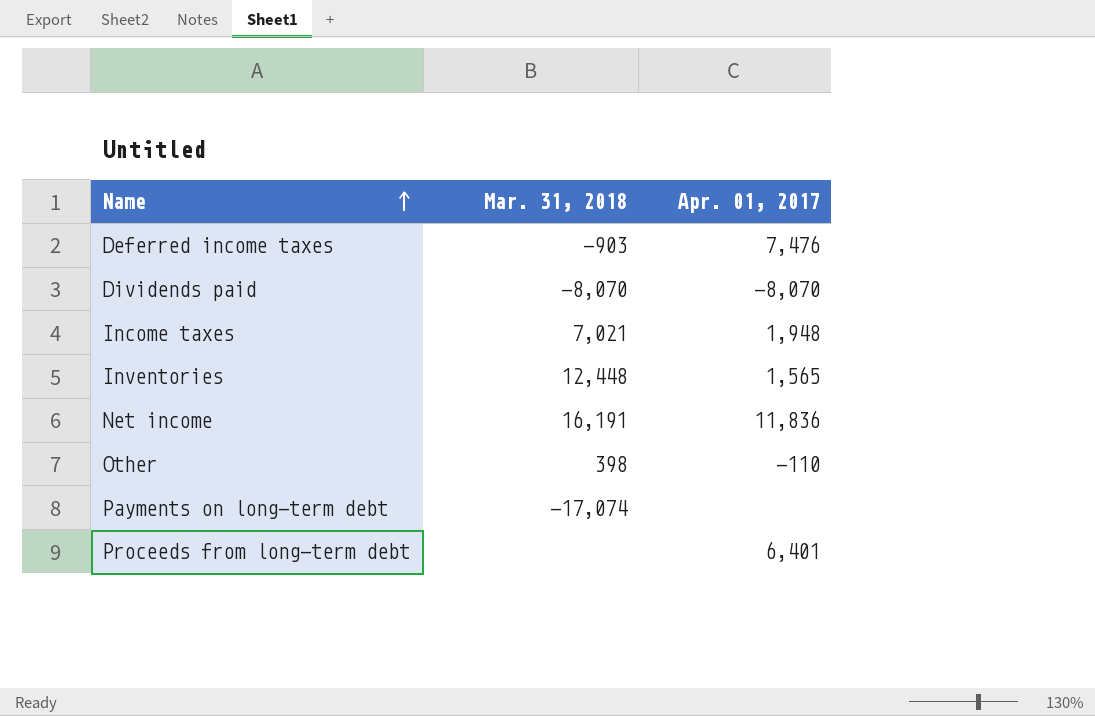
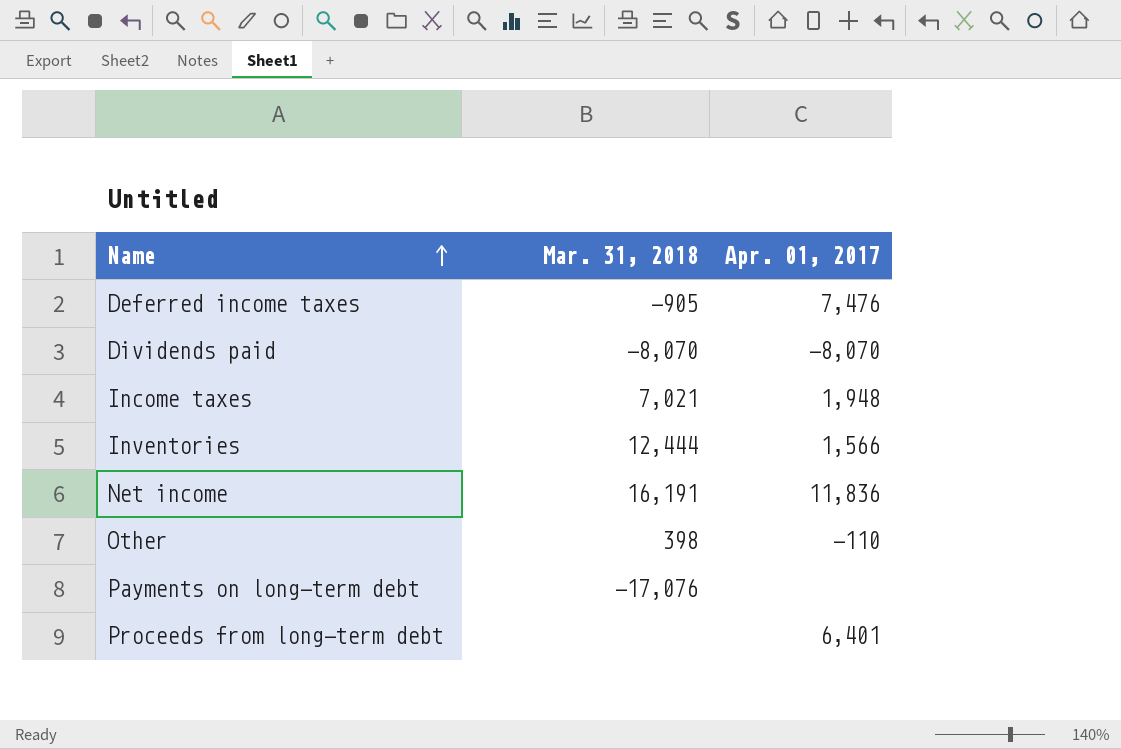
Deferred income taxes | Mar. 31, 2018: -903 -> -905
Inventories | Mar. 31, 2018: 12,448 -> 12,444
Inventories | Apr. 01, 2017: 1,565 -> 1,566
Payments on long-term debt | Mar. 31, 2018: -17,074 -> -17,076

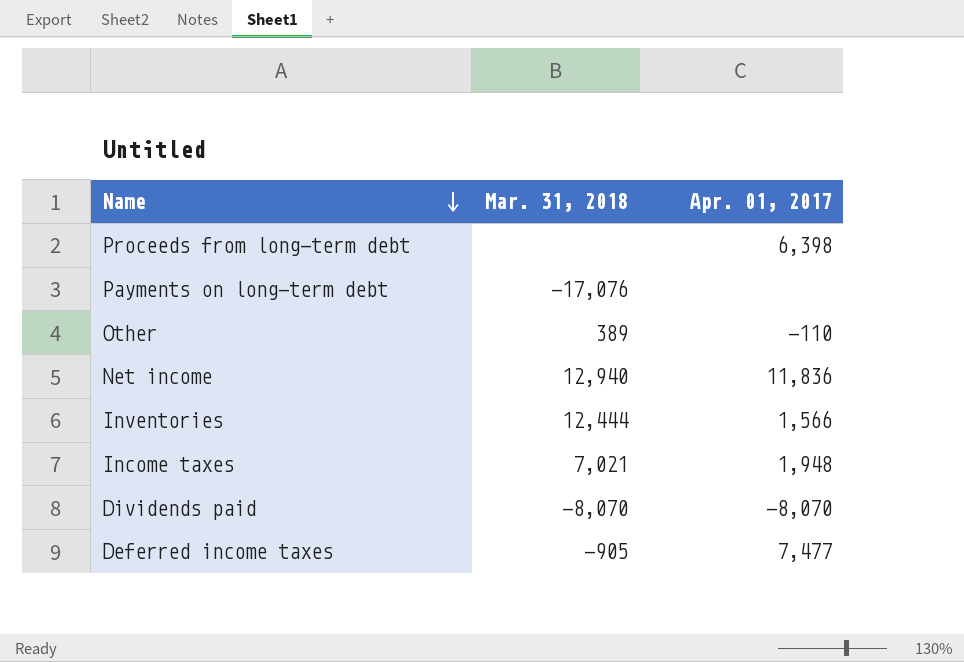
row order: Name ascending -> Name descending
Proceeds from long-term debt | Apr. 01, 2017: 6,401 -> 6,398
Other | Mar. 31, 2018: 398 -> 389
Net income | Mar. 31, 2018: 16,191 -> 12,940
Deferred income taxes | Apr. 01, 2017: 7,476 -> 7,477

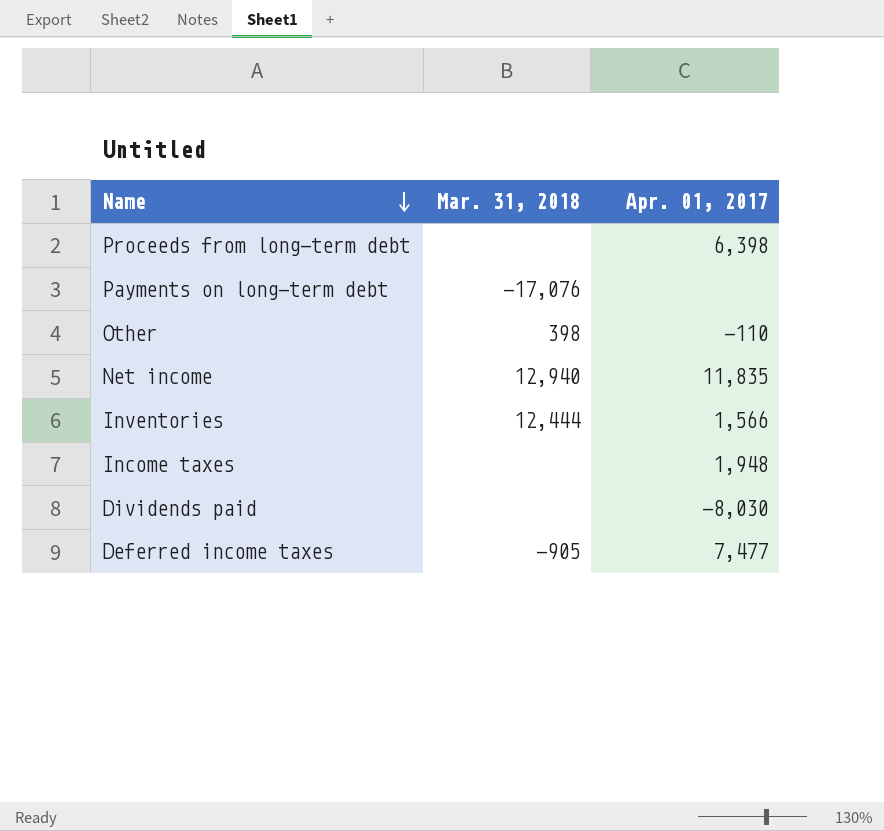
Other | Mar. 31, 2018: 389 -> 398
Net income | Apr. 01, 2017: 11,836 -> 11,835
Income taxes | Mar. 31, 2018: 7,021 -> none
Dividends paid | Mar. 31, 2018: -8,070 -> none
Dividends paid | Apr. 01, 2017: -8,070 -> -8,030

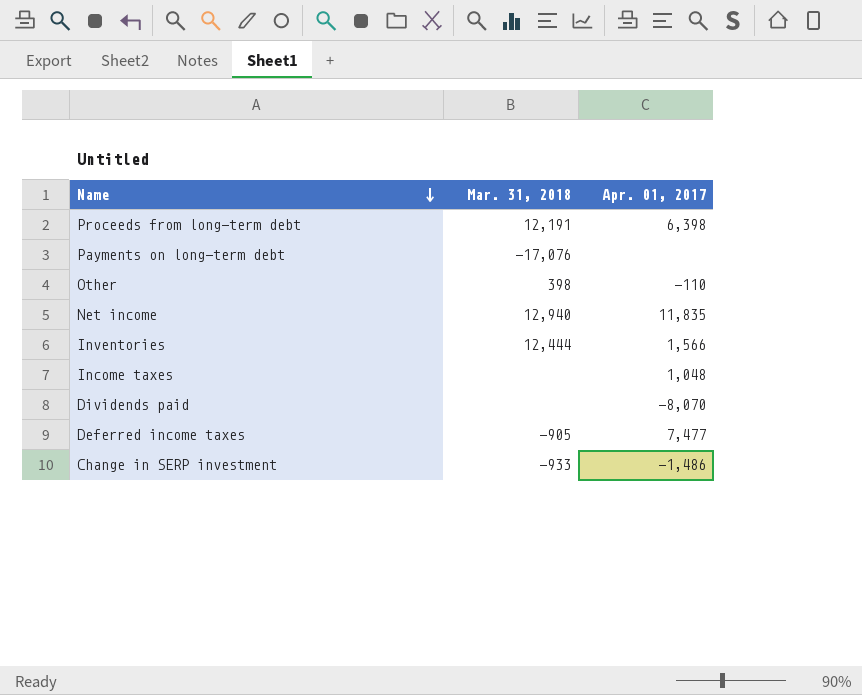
Proceeds from long-term debt | Mar. 31, 2018: none -> 12,191
Income taxes | Apr. 01, 2017: 1,948 -> 1,048
Dividends paid | Apr. 01, 2017: -8,030 -> -8,070
row Change in SERP investment: none -> -933 | -1,486

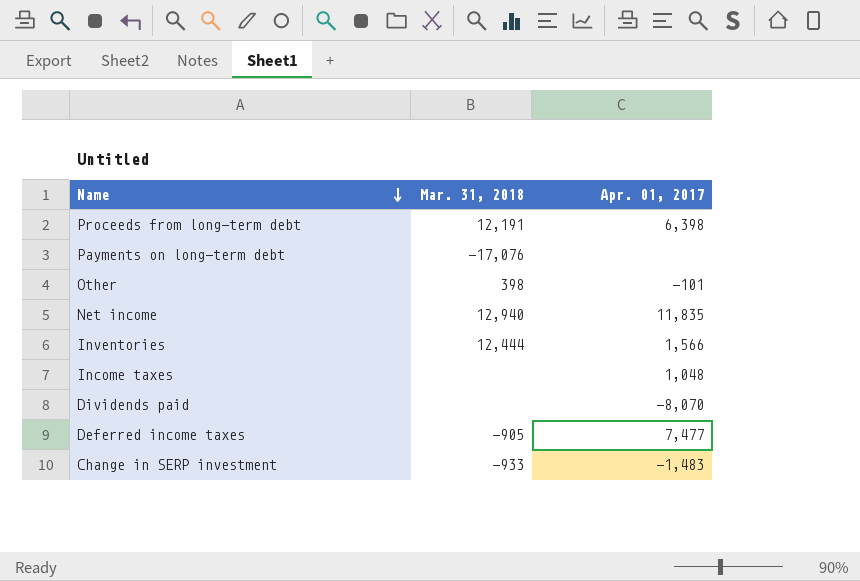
Other | Apr. 01, 2017: -110 -> -101
Change in SERP investment | Apr. 01, 2017: -1,486 -> -1,483

